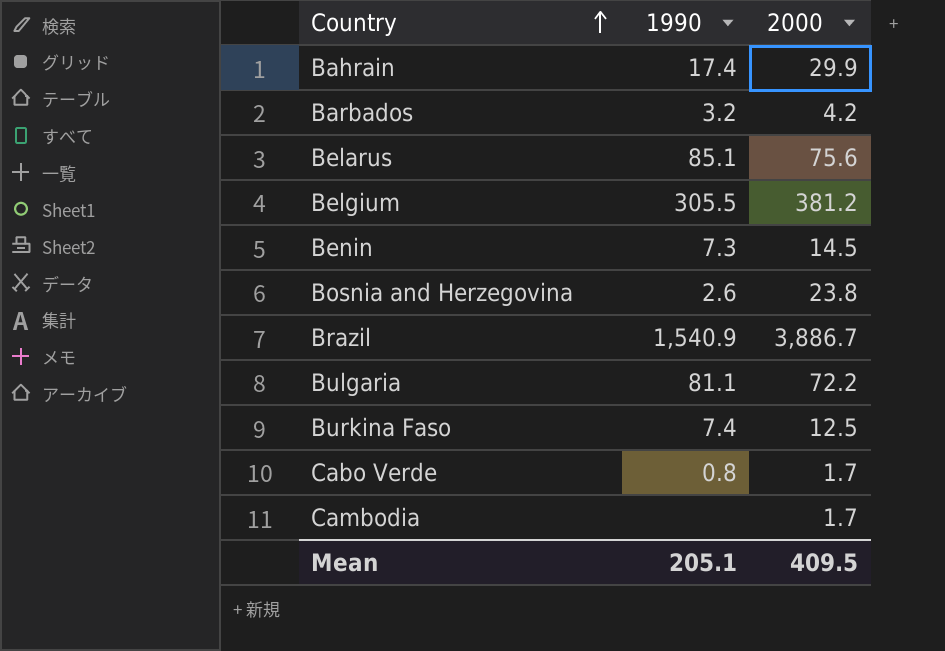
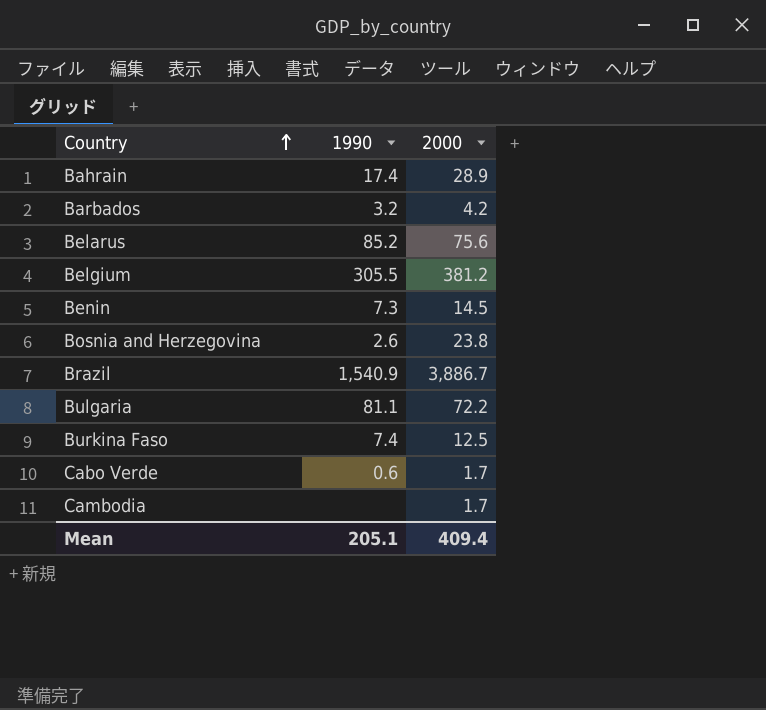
Bahrain | 2000: 29.9 -> 28.9
Belarus | 1990: 85.1 -> 85.2
Cabo Verde | 1990: 0.8 -> 0.6
Mean | 2000: 409.5 -> 409.4

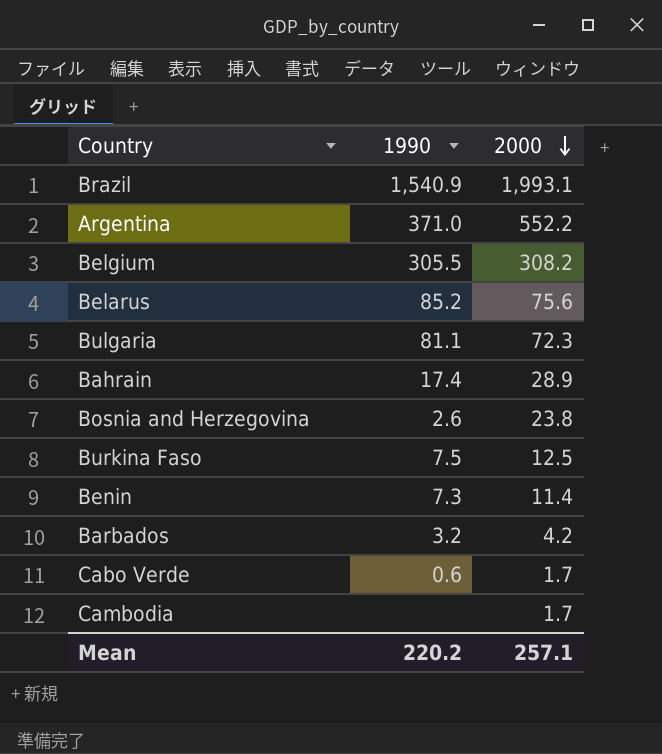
row order: Country ascending -> 2000 descending
Brazil | 2000: 3,886.7 -> 1,993.1
row Argentina: none -> 371.0 | 552.2
Belgium | 2000: 381.2 -> 308.2
Bulgaria | 2000: 72.2 -> 72.3
Burkina Faso | 1990: 7.4 -> 7.5
Benin | 2000: 14.5 -> 11.4
Mean | 1990: 205.1 -> 220.2
Mean | 2000: 409.4 -> 257.1

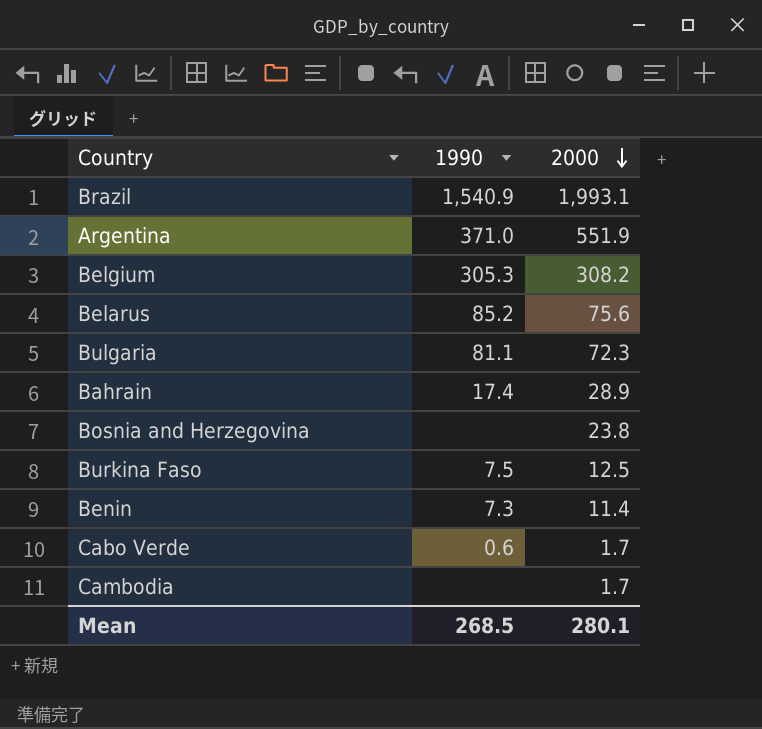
row Barbados: 3.2 | 4.2 -> none
Argentina | 2000: 552.2 -> 551.9
Belgium | 1990: 305.5 -> 305.3
Bosnia and Herzegovina | 1990: 2.6 -> none
Mean | 1990: 220.2 -> 268.5
Mean | 2000: 257.1 -> 280.1

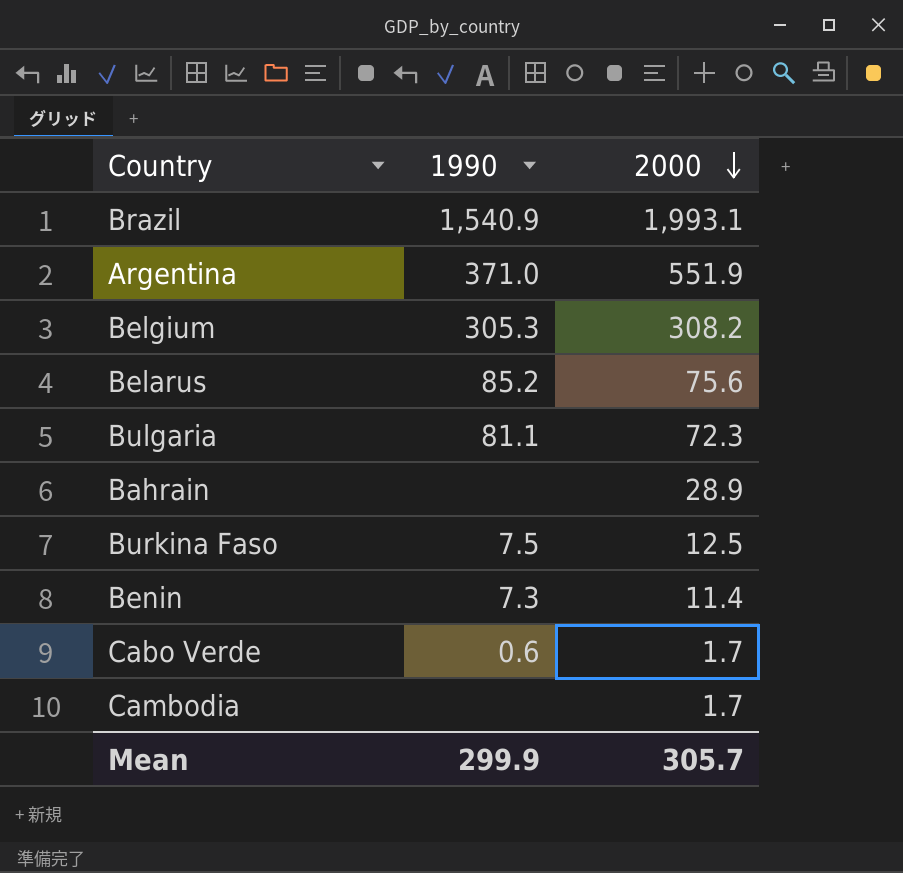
row Bosnia and Herzegovina: none | 23.8 -> none
Bahrain | 1990: 17.4 -> none
Mean | 1990: 268.5 -> 299.9
Mean | 2000: 280.1 -> 305.7

